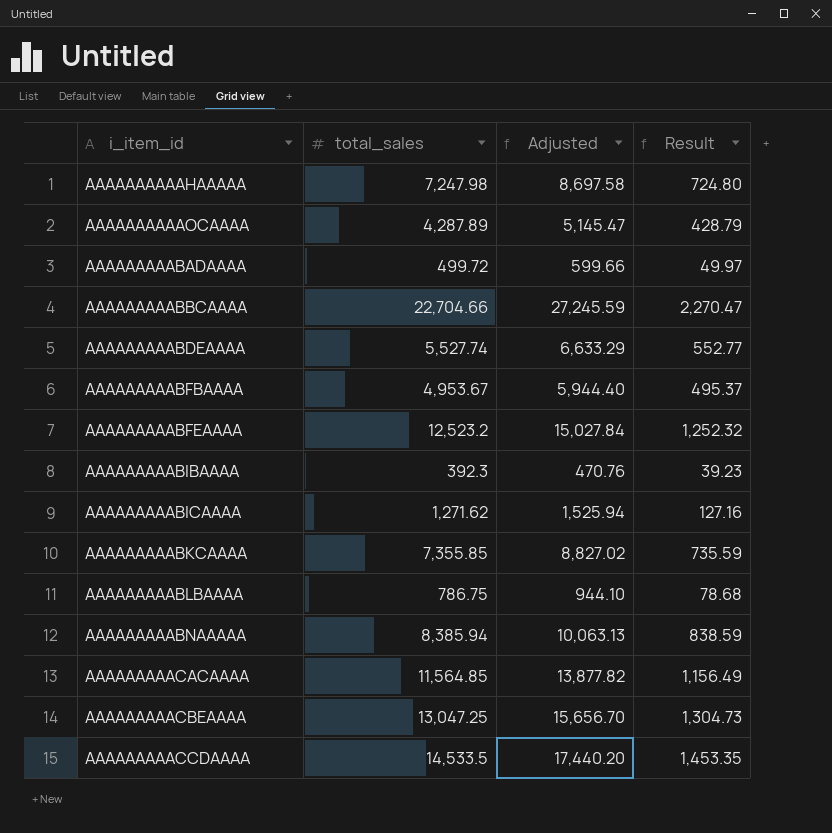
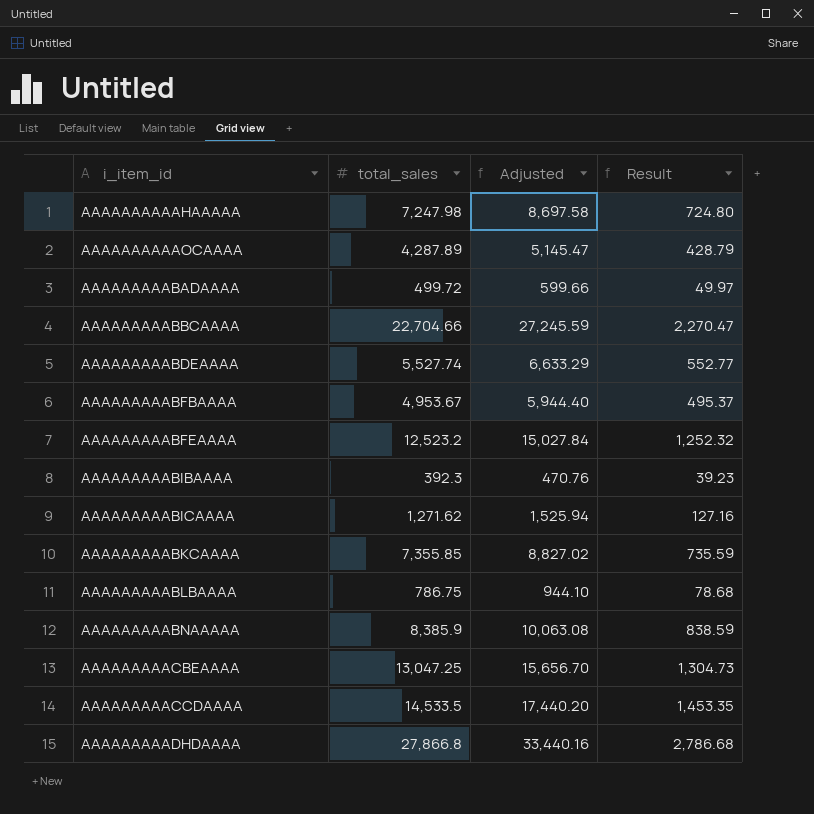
row AAAAAAAAACACAAAA: 11,564.85 | 13,877.82 | 1,156.49 -> none
AAAAAAAAABNAAAAA | total_sales: 8,385.94 -> 8,385.9
AAAAAAAAABNAAAAA | Adjusted: 10,063.13 -> 10,063.08
row AAAAAAAAADHDAAAA: none -> 27,866.8 | 33,440.16 | 2,786.68

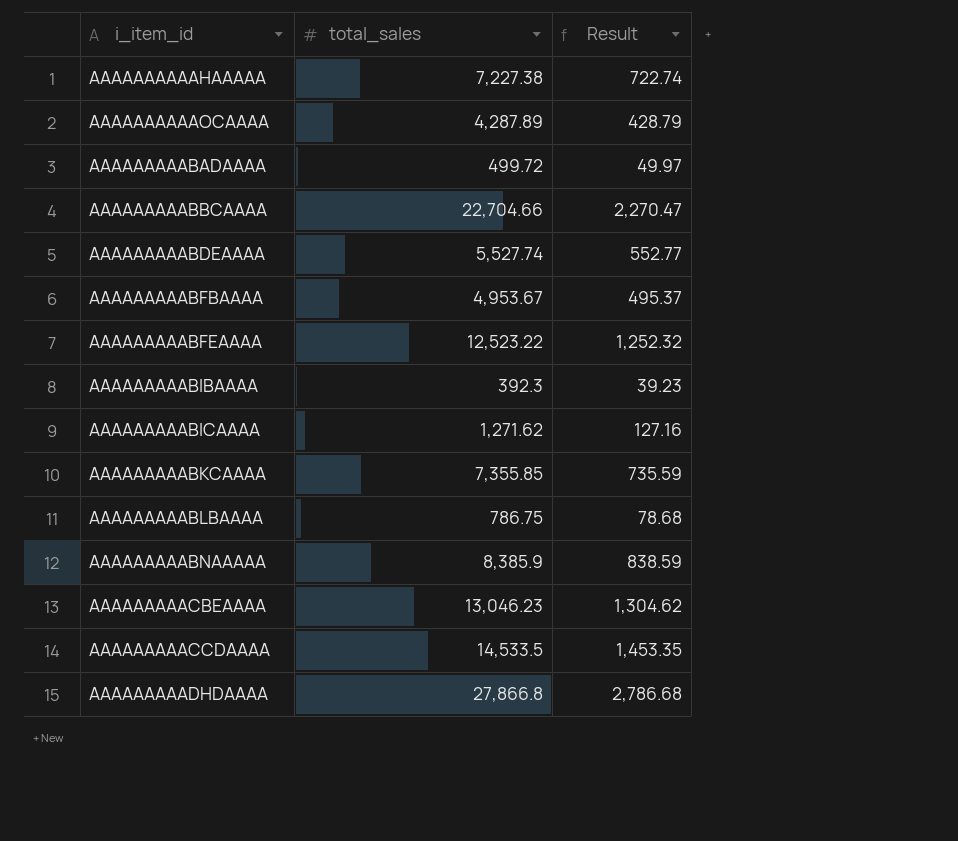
column Adjusted | formula: [total_sales] * 1.2 -> none
AAAAAAAAAAHAAAAA | total_sales: 7,247.98 -> 7,227.38
AAAAAAAAAAHAAAAA | Result: 724.80 -> 722.74
AAAAAAAAABFEAAAA | total_sales: 12,523.2 -> 12,523.22
AAAAAAAAACBEAAAA | total_sales: 13,047.25 -> 13,046.23
AAAAAAAAACBEAAAA | Result: 1,304.73 -> 1,304.62

